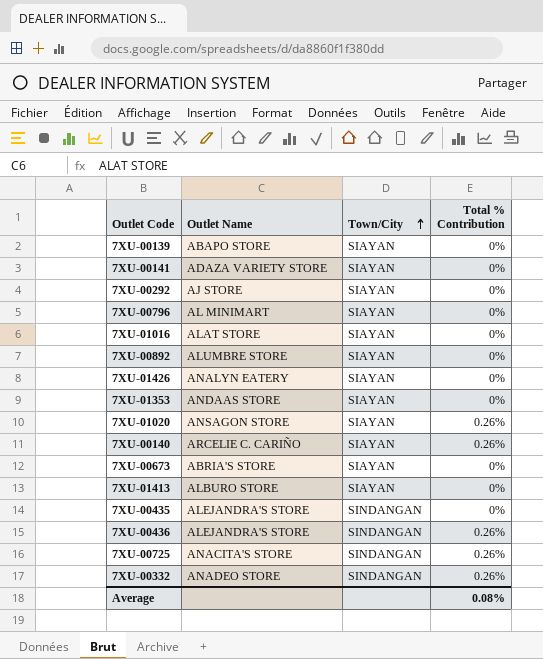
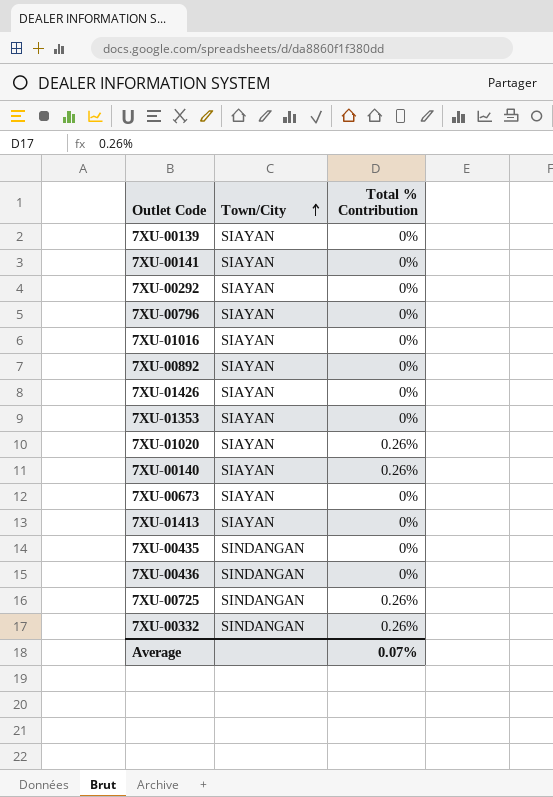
column Outlet Name | position: 2 -> none
7XU-00436 | Total % Contribution: 0.26% -> 0%
Average | Total % Contribution: 0.08% -> 0.07%

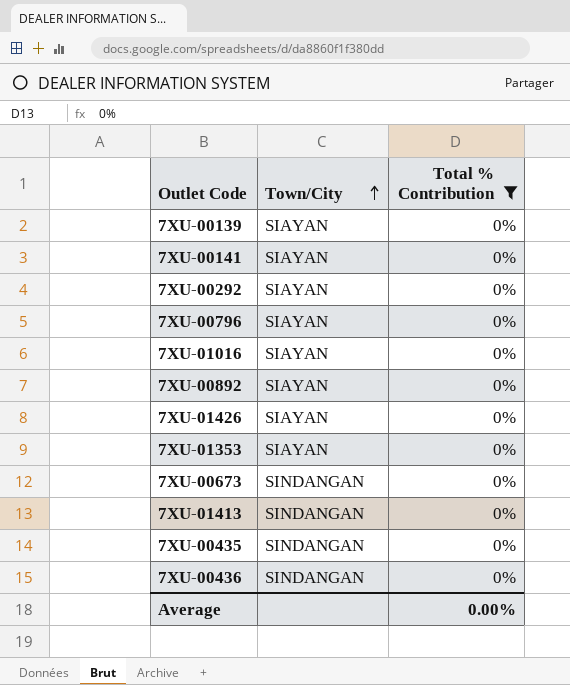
filter: none -> Total % Contribution = 0%
7XU-00673 | Town/City: SIAYAN -> SINDANGAN
7XU-01413 | Town/City: SIAYAN -> SINDANGAN
Average | Total % Contribution: 0.07% -> 0.00%

